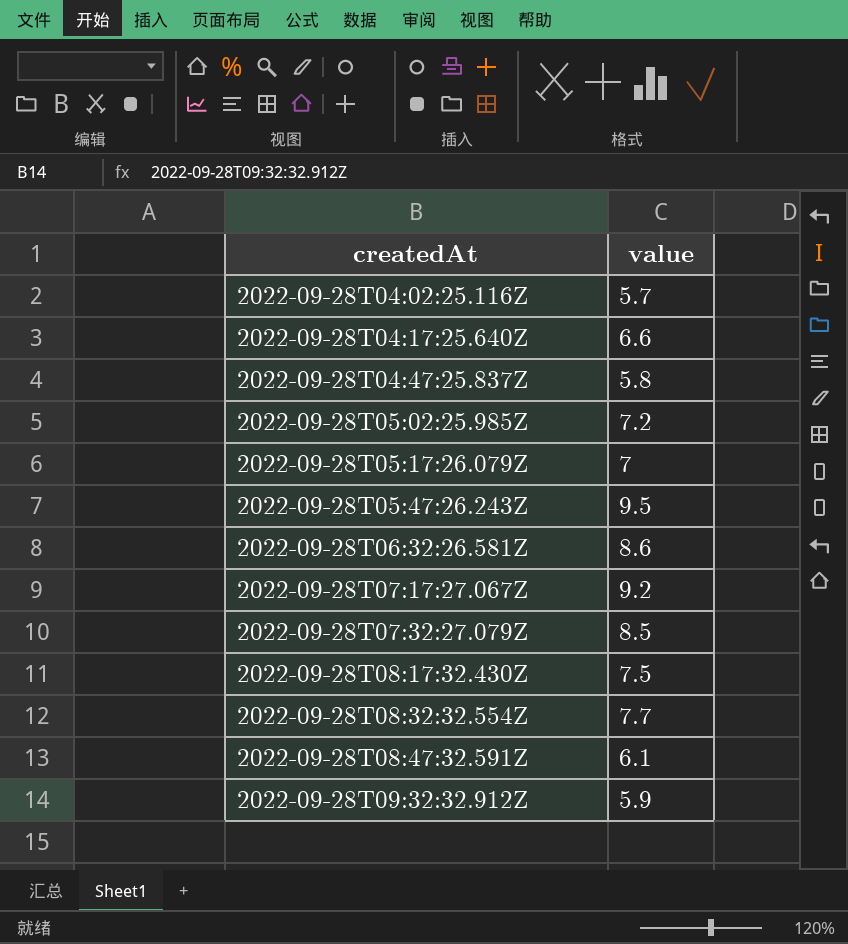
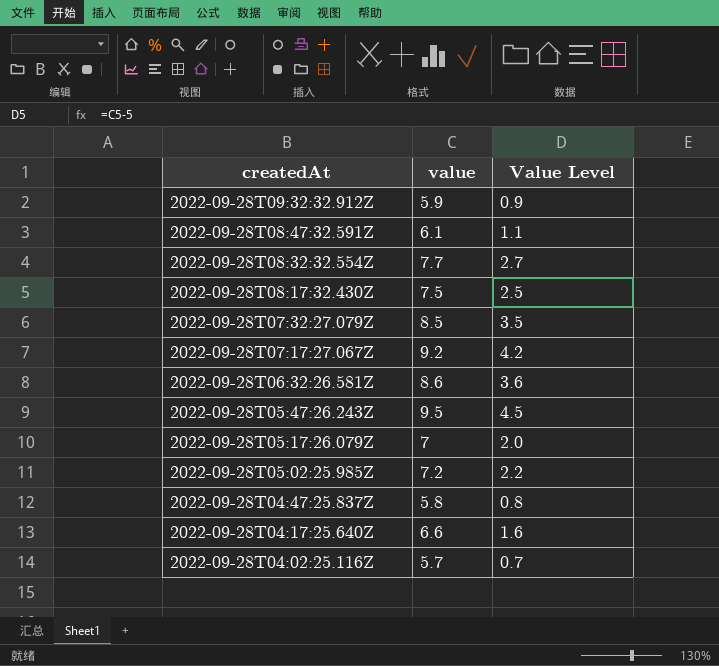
row order: createdAt ascending -> createdAt descending
column Value Level | formula: none -> [value] - 5

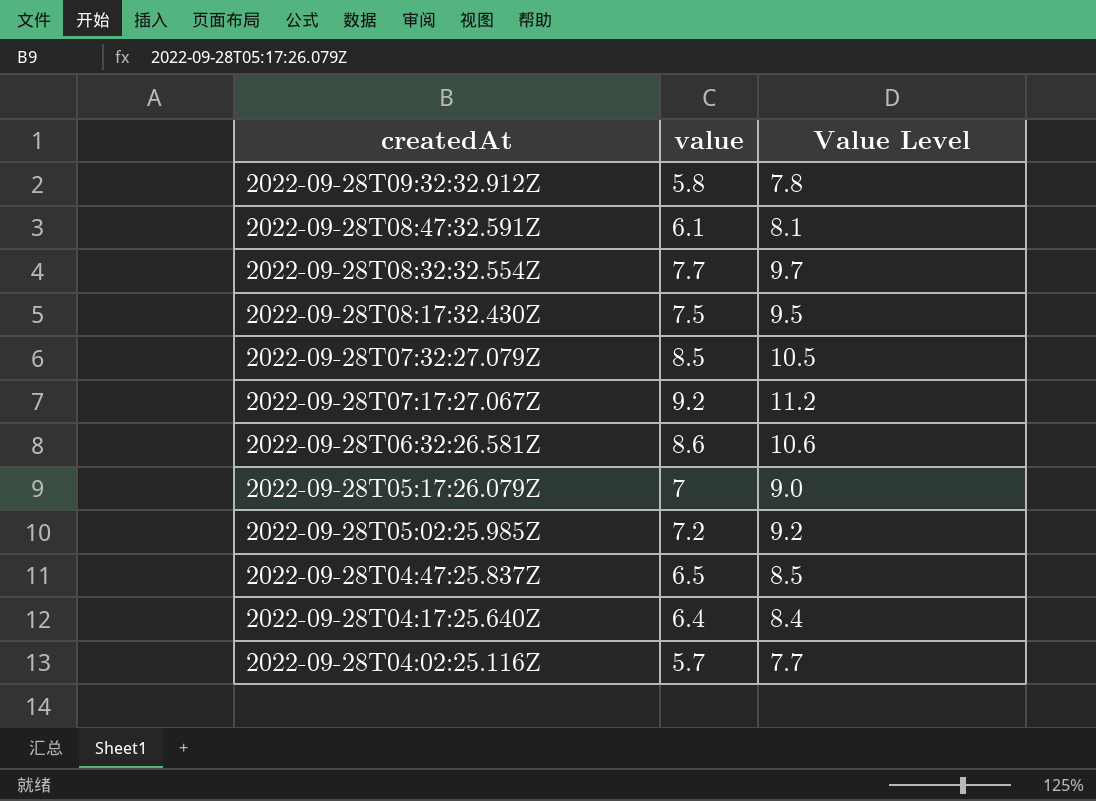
column Value Level | formula: [value] - 5 -> [value] + 2
row 2022-09-28T05:47:26.243Z: 9.5 | 4.5 -> none
2022-09-28T09:32:32.912Z | value: 5.9 -> 5.8
2022-09-28T04:47:25.837Z | value: 5.8 -> 6.5
2022-09-28T04:17:25.640Z | value: 6.6 -> 6.4

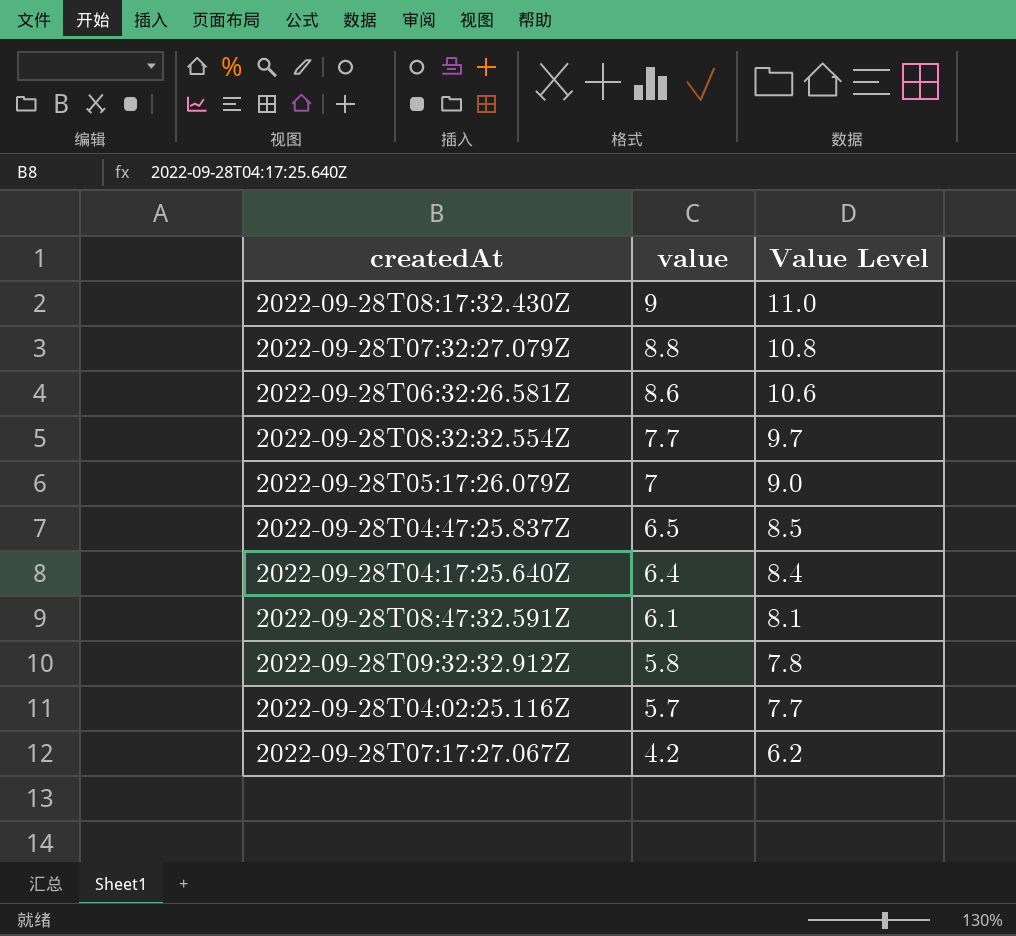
row order: createdAt descending -> value descending
row 2022-09-28T05:02:25.985Z: 7.2 | 9.2 -> none
2022-09-28T08:17:32.430Z | value: 7.5 -> 9
2022-09-28T08:17:32.430Z | Value Level: 9.5 -> 11.0
2022-09-28T07:32:27.079Z | value: 8.5 -> 8.8
2022-09-28T07:32:27.079Z | Value Level: 10.5 -> 10.8
2022-09-28T07:17:27.067Z | value: 9.2 -> 4.2
2022-09-28T07:17:27.067Z | Value Level: 11.2 -> 6.2

